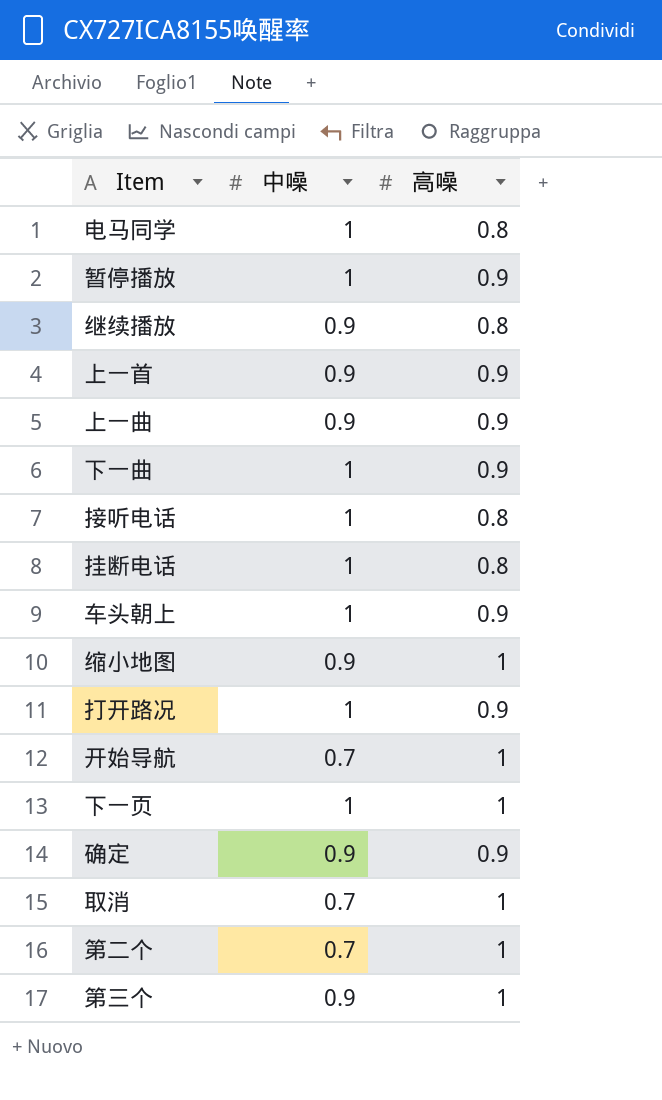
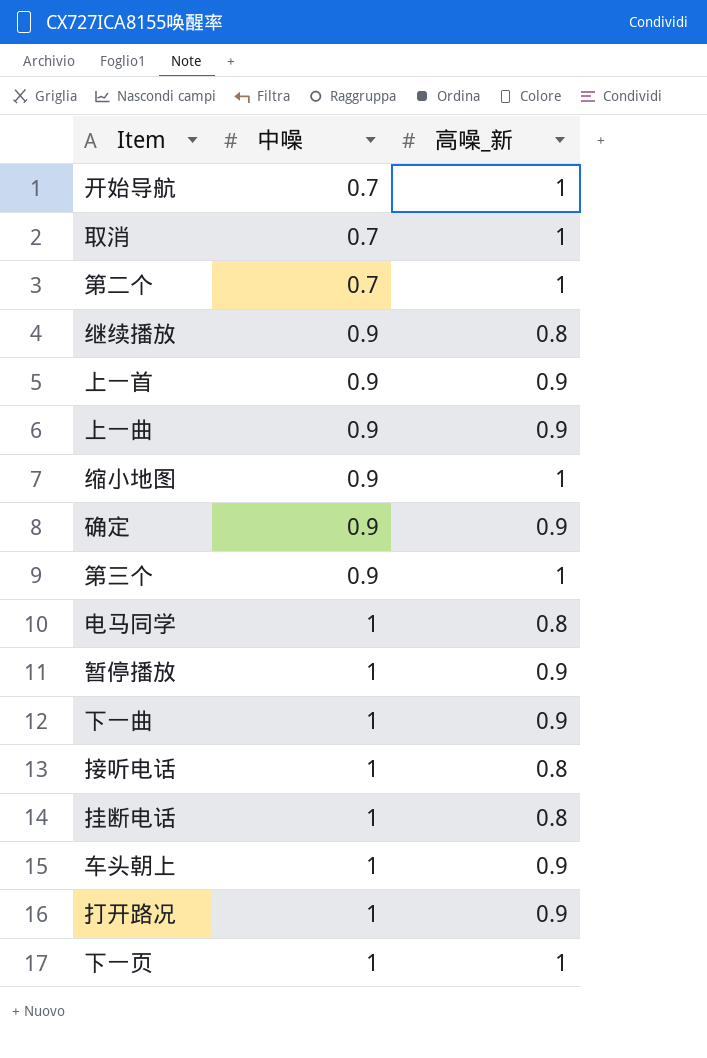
row order: none -> 中噪 ascending
column name: 高噪 -> 高噪_新

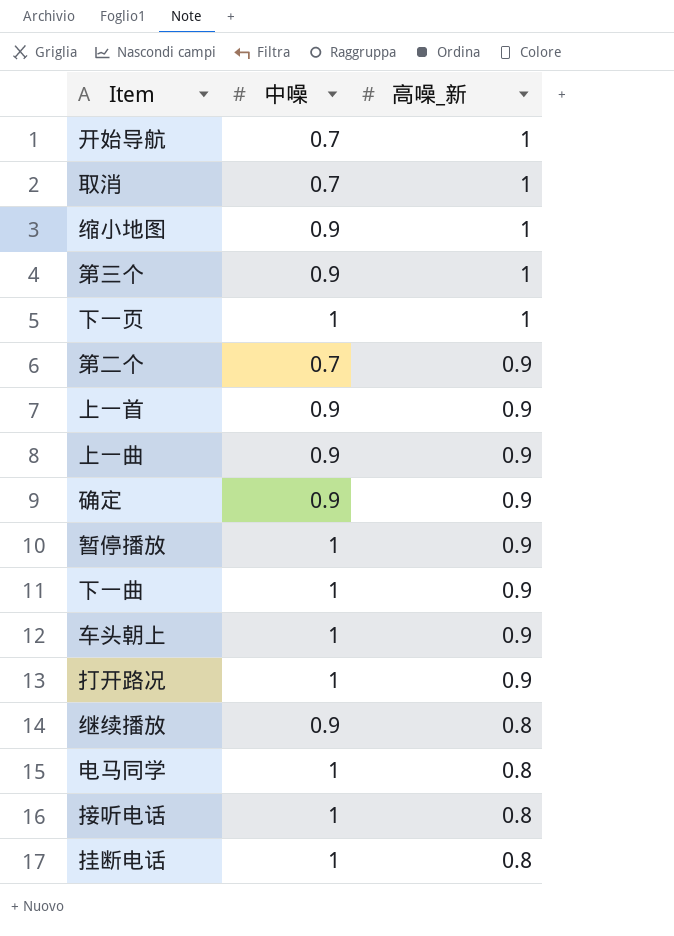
row order: 中噪 ascending -> 高噪_新 descending
第二个 | 高噪_新: 1 -> 0.9

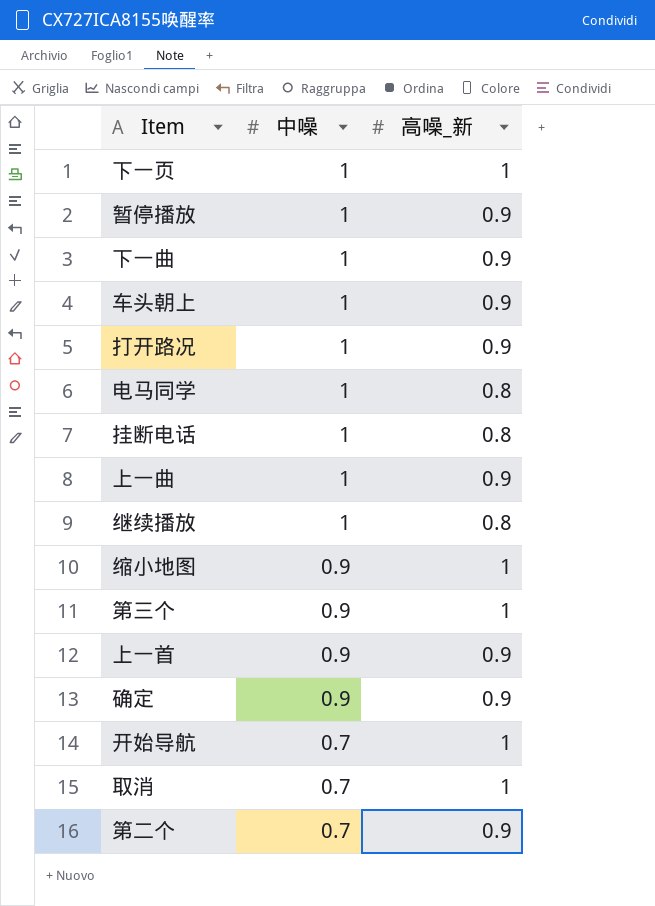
row order: 高噪_新 descending -> 中噪 descending
row 接听电话: 1 | 0.8 -> none
上一曲 | 中噪: 0.9 -> 1
继续播放 | 中噪: 0.9 -> 1

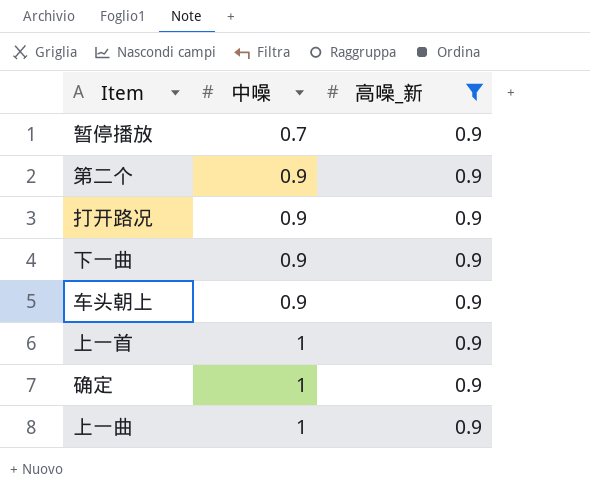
filter: none -> 高噪_新 = 0.9
row order: 中噪 descending -> 中噪 ascending
暂停播放 | 中噪: 1 -> 0.7
第二个 | 中噪: 0.7 -> 0.9
打开路况 | 中噪: 1 -> 0.9
下一曲 | 中噪: 1 -> 0.9
车头朝上 | 中噪: 1 -> 0.9
上一首 | 中噪: 0.9 -> 1
确定 | 中噪: 0.9 -> 1

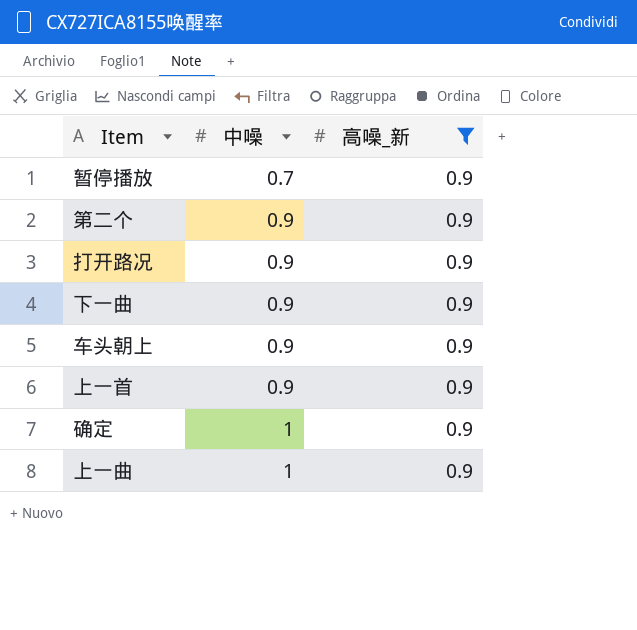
上一首 | 中噪: 1 -> 0.9

